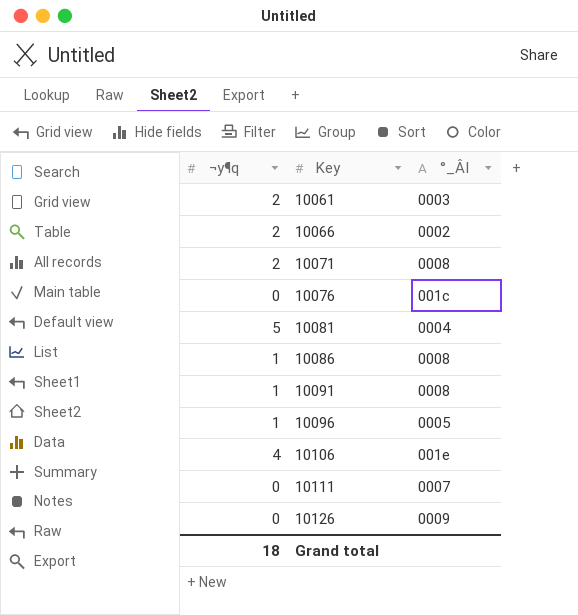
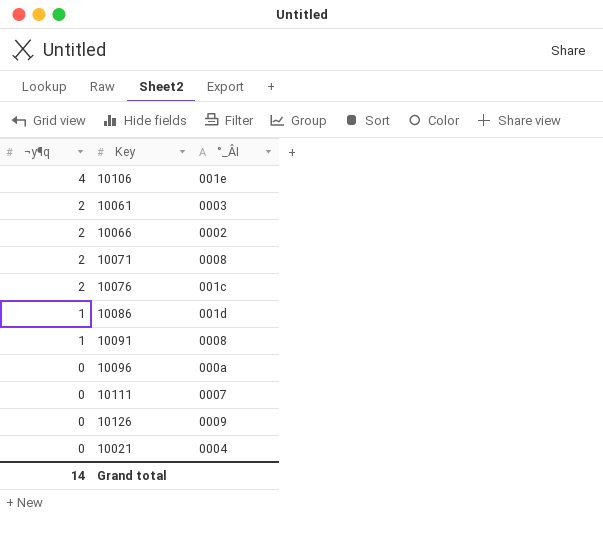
row order: Key ascending -> ¬y¶q descending
row 10081: 5 | 0004 -> none
10076 | ¬y¶q: 0 -> 2
10086 | °_ÂI: 0008 -> 001d
10096 | ¬y¶q: 1 -> 0
10096 | °_ÂI: 0005 -> 000a
row 10021: none -> 0 | 0004
Grand total | ¬y¶q: 18 -> 14

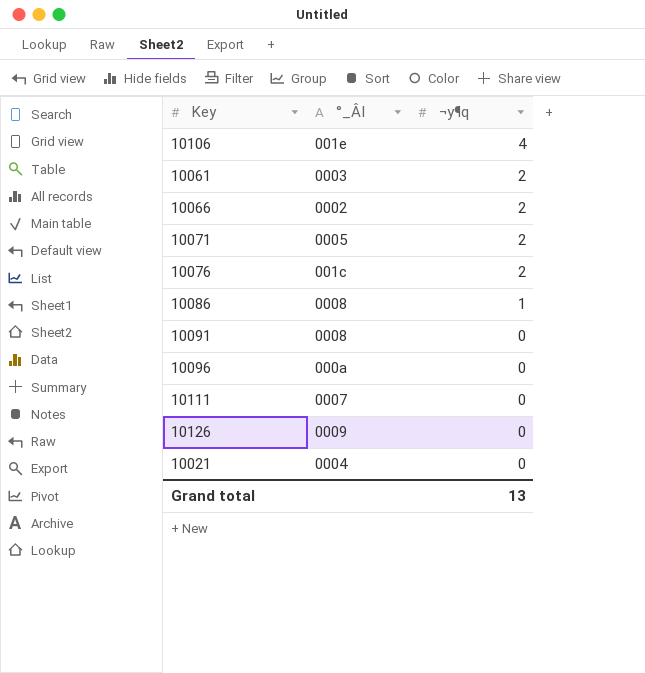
column ¬y¶q | position: 1 -> 3
10071 | °_ÂI: 0008 -> 0005
10086 | °_ÂI: 001d -> 0008
10091 | ¬y¶q: 1 -> 0
Grand total | ¬y¶q: 14 -> 13

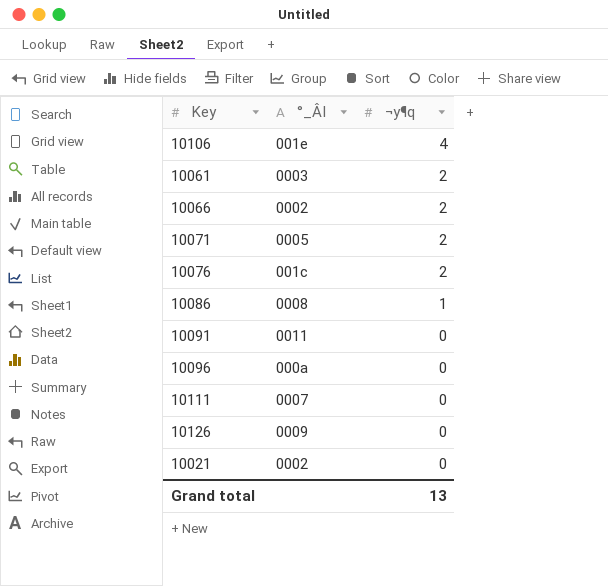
10091 | °_ÂI: 0008 -> 0011
10021 | °_ÂI: 0004 -> 0002

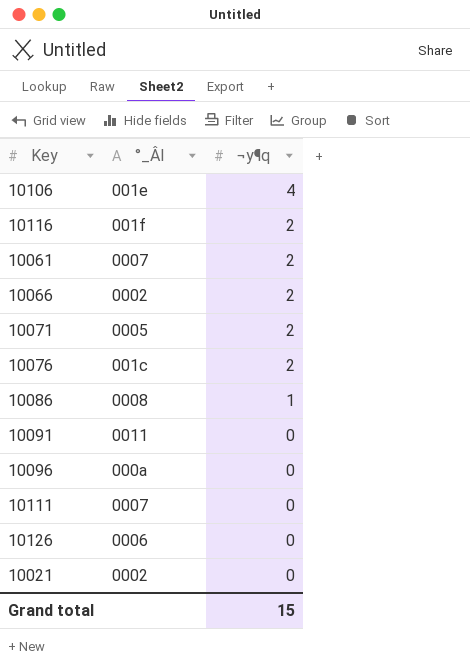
row 10116: none -> 001f | 2
10061 | °_ÂI: 0003 -> 0007
10126 | °_ÂI: 0009 -> 0006
Grand total | ¬y¶q: 13 -> 15

